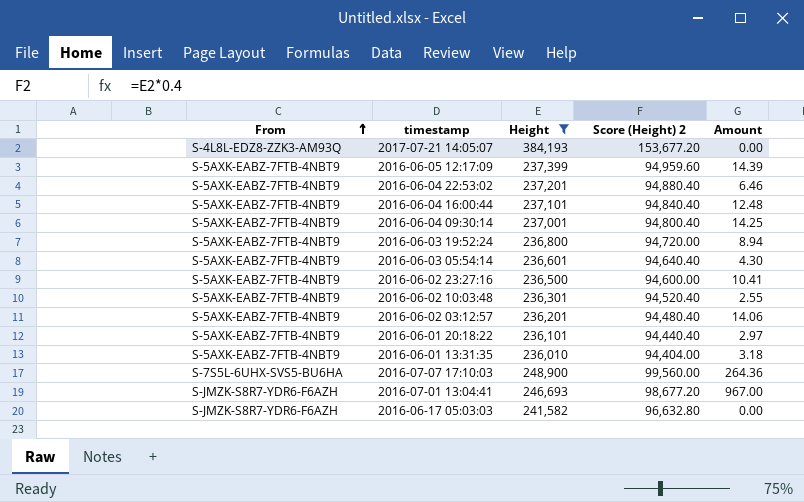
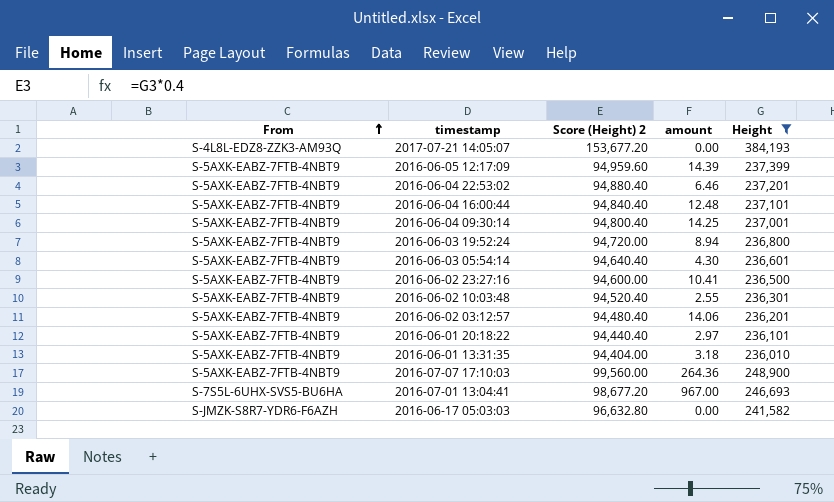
column name: Amount -> amount
column Height | position: 3 -> 5
2016-07-07 17:10:03 | From: S-7S5L-6UHX-SVS5-BU6HA -> S-5AXK-EABZ-7FTB-4NBT9
2016-07-01 13:04:41 | From: S-JMZK-S8R7-YDR6-F6AZH -> S-7S5L-6UHX-SVS5-BU6HA

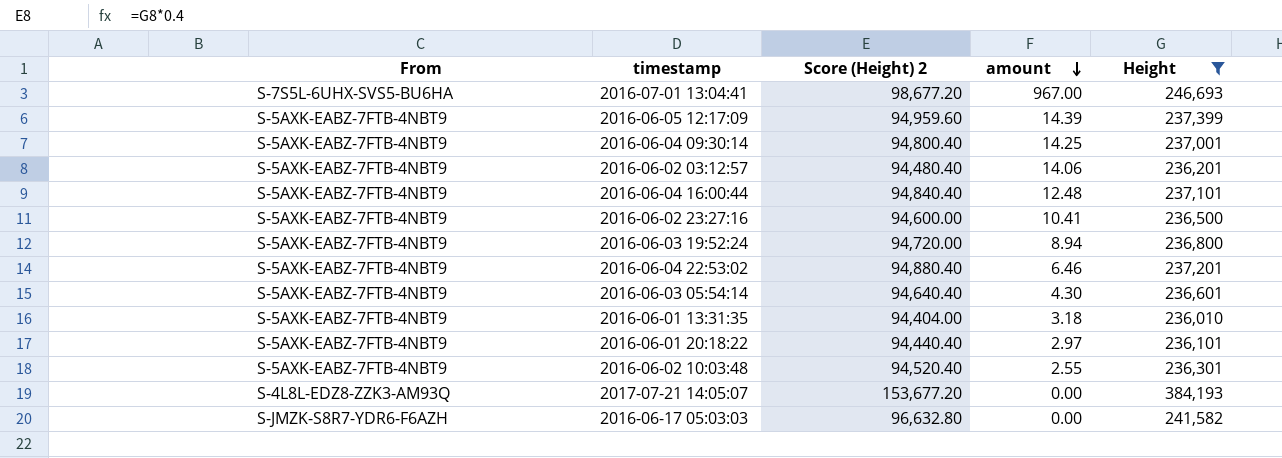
row order: From ascending -> amount descending
row 2016-07-07 17:10:03: S-5AXK-EABZ-7FTB-4NBT9 | 99,560.00 | 264.36 | 248,900 -> none

